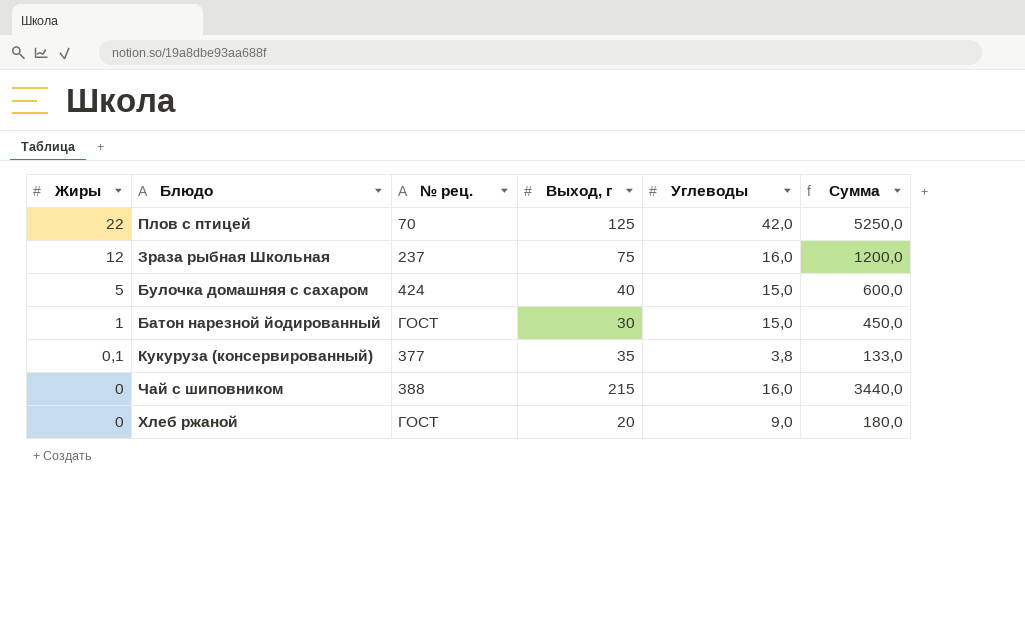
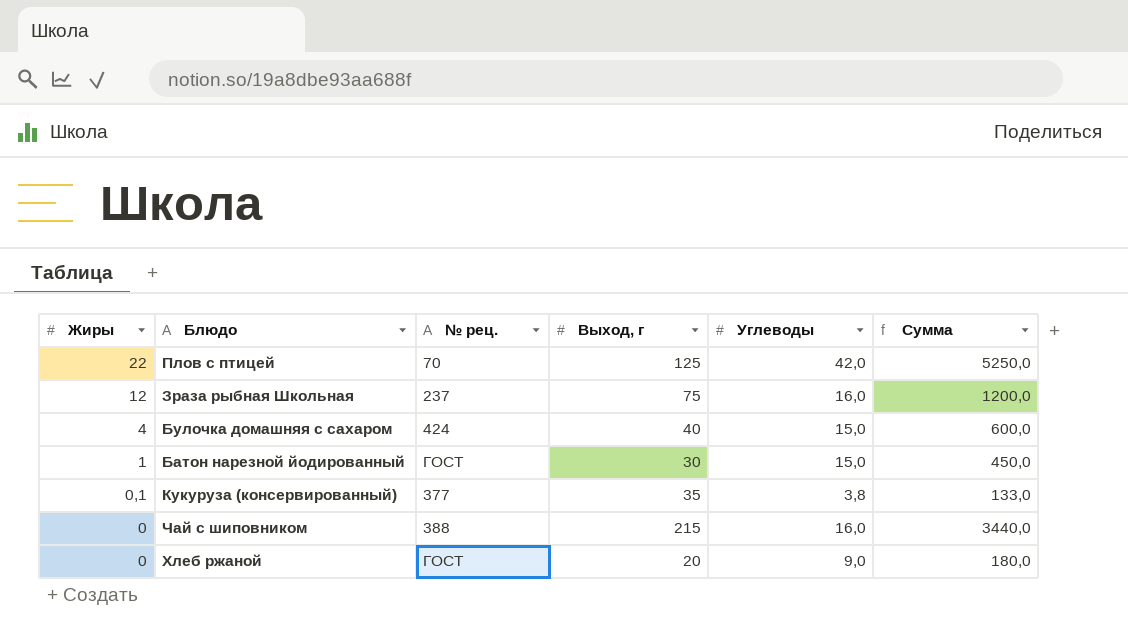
Булочка домашняя с сахаром | Жиры: 5 -> 4

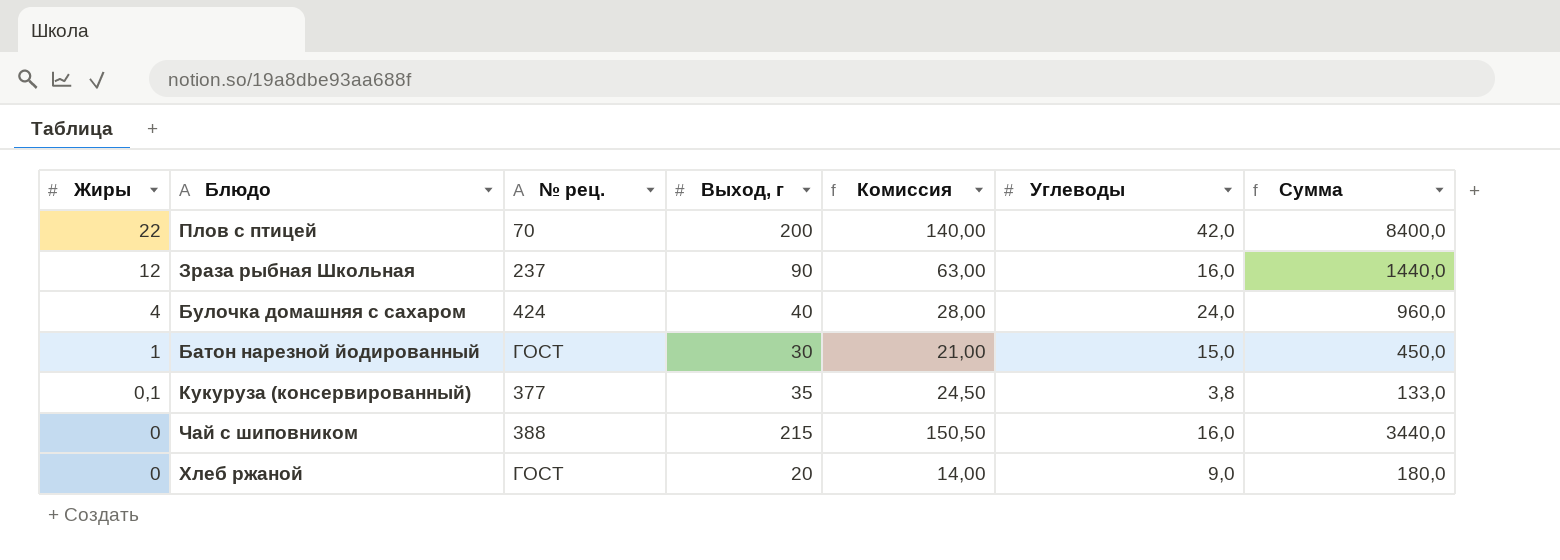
column Комиссия | formula: none -> [Выход, г] * 0,7
Плов с птицей | Выход, г: 125 -> 200
Плов с птицей | Сумма: 5250,0 -> 8400,0
Зраза рыбная Школьная | Выход, г: 75 -> 90
Зраза рыбная Школьная | Сумма: 1200,0 -> 1440,0
Булочка домашняя с сахаром | Углеводы: 15,0 -> 24,0
Булочка домашняя с сахаром | Сумма: 600,0 -> 960,0

